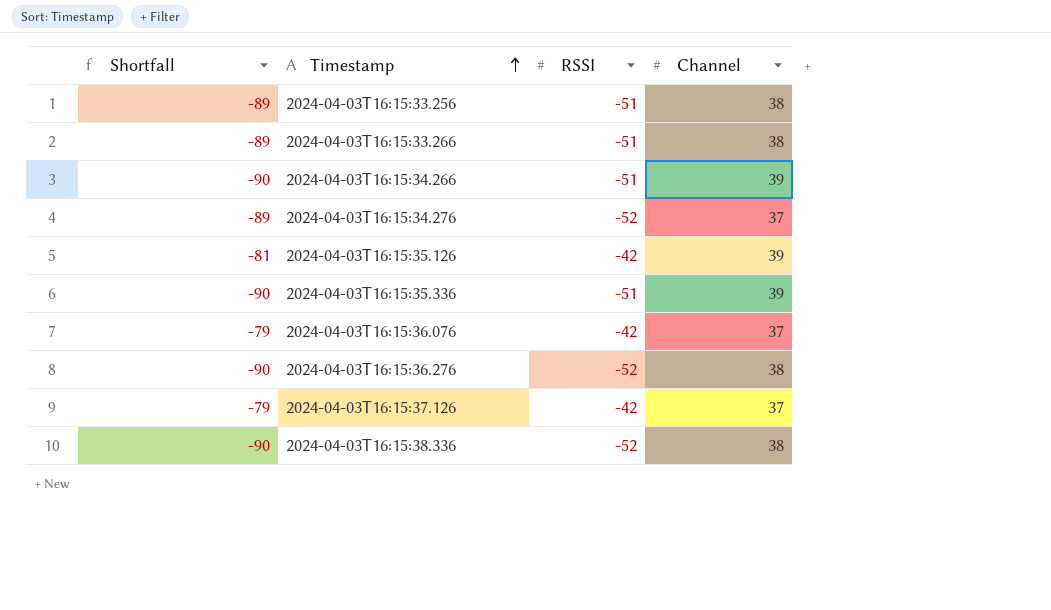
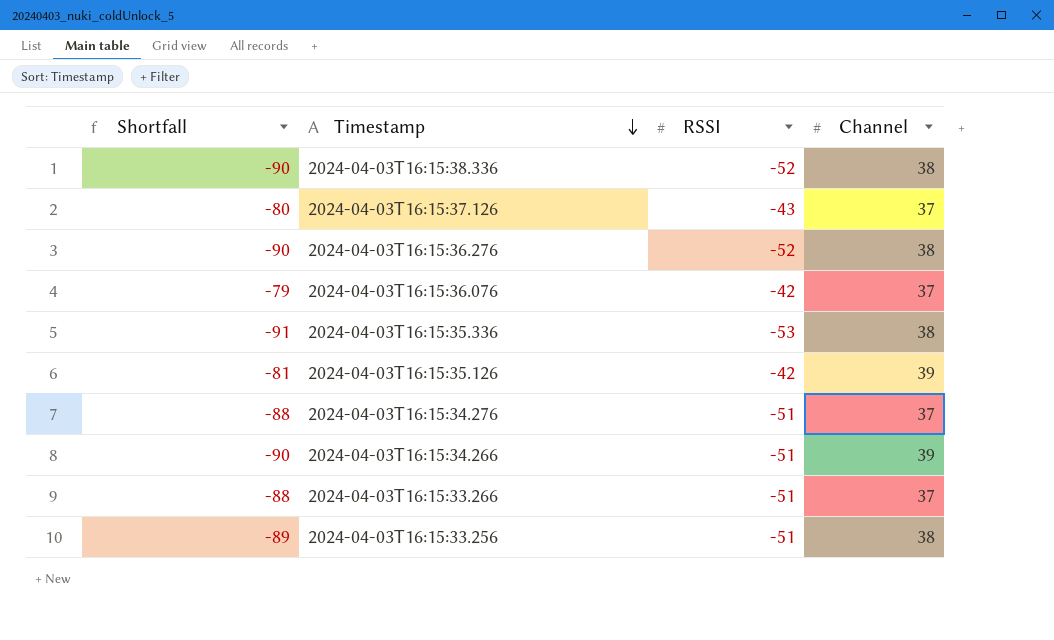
row order: Timestamp ascending -> Timestamp descending
2024-04-03T16:15:37.126 | Shortfall: -79 -> -80
2024-04-03T16:15:37.126 | RSSI: -42 -> -43
2024-04-03T16:15:35.336 | Shortfall: -90 -> -91
2024-04-03T16:15:35.336 | RSSI: -51 -> -53
2024-04-03T16:15:35.336 | Channel: 39 -> 38
2024-04-03T16:15:34.276 | Shortfall: -89 -> -88
2024-04-03T16:15:34.276 | RSSI: -52 -> -51
2024-04-03T16:15:33.266 | Shortfall: -89 -> -88
2024-04-03T16:15:33.266 | Channel: 38 -> 37

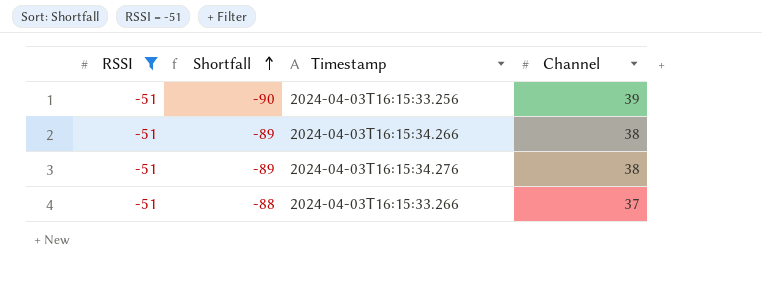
filter: none -> RSSI = -51
row order: Timestamp descending -> Shortfall ascending
column RSSI | position: 3 -> 1
2024-04-03T16:15:33.256 | Shortfall: -89 -> -90
2024-04-03T16:15:33.256 | Channel: 38 -> 39
2024-04-03T16:15:34.266 | Shortfall: -90 -> -89
2024-04-03T16:15:34.266 | Channel: 39 -> 38
2024-04-03T16:15:34.276 | Shortfall: -88 -> -89
2024-04-03T16:15:34.276 | Channel: 37 -> 38

